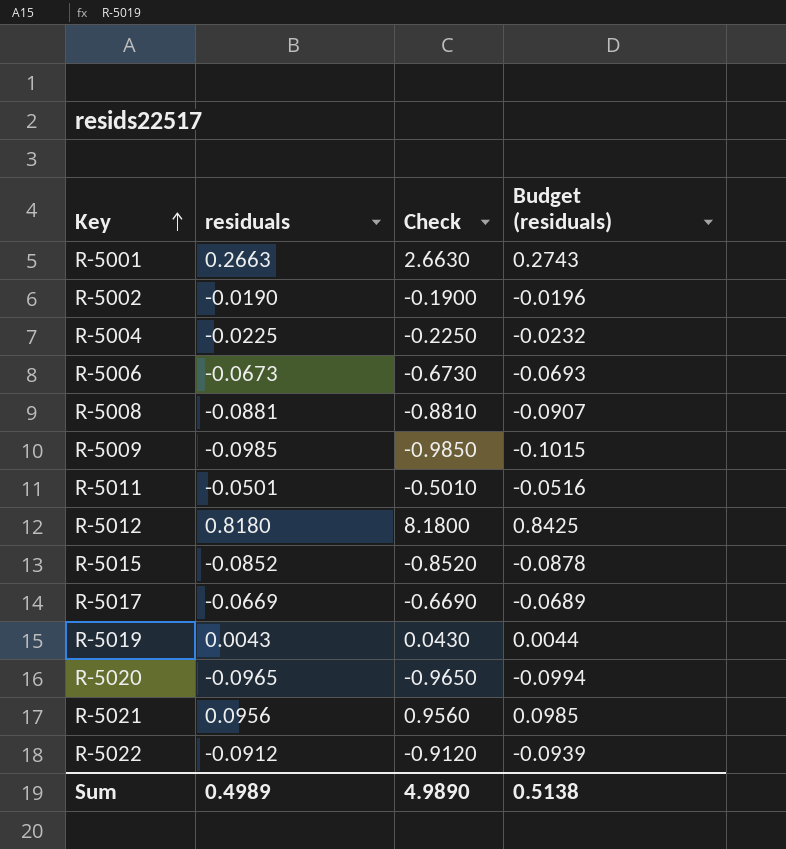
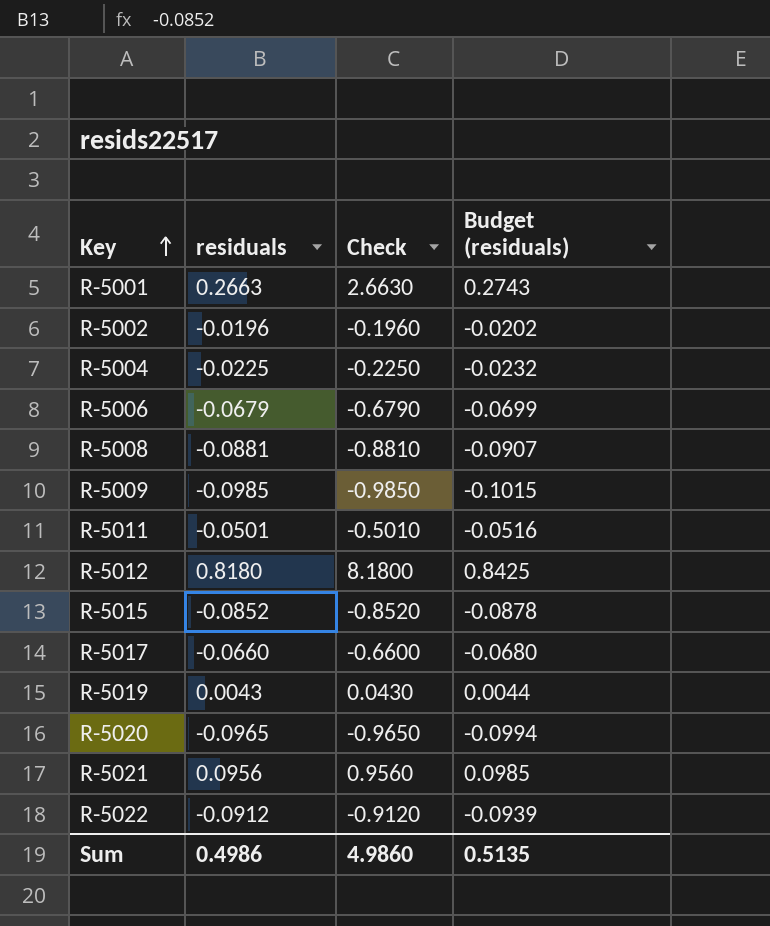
R-5002 | residuals: -0.0190 -> -0.0196
R-5002 | Check: -0.1900 -> -0.1960
R-5002 | Budget (residuals): -0.0196 -> -0.0202
R-5006 | residuals: -0.0673 -> -0.0679
R-5006 | Check: -0.6730 -> -0.6790
R-5006 | Budget (residuals): -0.0693 -> -0.0699
R-5017 | residuals: -0.0669 -> -0.0660
R-5017 | Check: -0.6690 -> -0.6600
R-5017 | Budget (residuals): -0.0689 -> -0.0680
Sum | residuals: 0.4989 -> 0.4986
Sum | Check: 4.9890 -> 4.9860
Sum | Budget (residuals): 0.5138 -> 0.5135

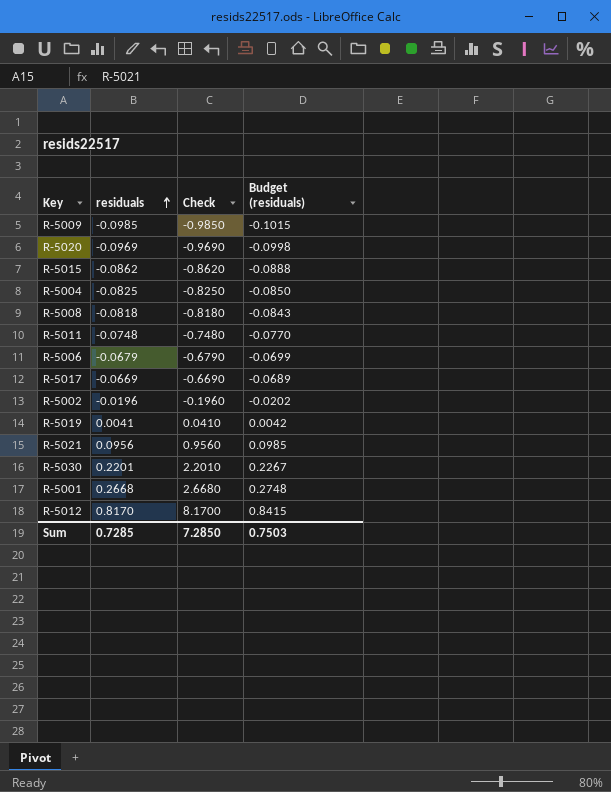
row order: Key ascending -> residuals ascending
row R-5022: -0.0912 | -0.9120 | -0.0939 -> none
R-5020 | residuals: -0.0965 -> -0.0969
R-5020 | Check: -0.9650 -> -0.9690
R-5020 | Budget (residuals): -0.0994 -> -0.0998
R-5015 | residuals: -0.0852 -> -0.0862
R-5015 | Check: -0.8520 -> -0.8620
R-5015 | Budget (residuals): -0.0878 -> -0.0888
R-5004 | residuals: -0.0225 -> -0.0825
R-5004 | Check: -0.2250 -> -0.8250
R-5004 | Budget (residuals): -0.0232 -> -0.0850
R-5008 | residuals: -0.0881 -> -0.0818
R-5008 | Check: -0.8810 -> -0.8180
R-5008 | Budget (residuals): -0.0907 -> -0.0843
R-5011 | residuals: -0.0501 -> -0.0748
R-5011 | Check: -0.5010 -> -0.7480
R-5011 | Budget (residuals): -0.0516 -> -0.0770
R-5017 | residuals: -0.0660 -> -0.0669
R-5017 | Check: -0.6600 -> -0.6690
R-5017 | Budget (residuals): -0.0680 -> -0.0689
R-5019 | residuals: 0.0043 -> 0.0041
R-5019 | Check: 0.0430 -> 0.0410
R-5019 | Budget (residuals): 0.0044 -> 0.0042
row R-5030: none -> 0.2201 | 2.2010 | 0.2267
R-5001 | residuals: 0.2663 -> 0.2668
R-5001 | Check: 2.6630 -> 2.6680
R-5001 | Budget (residuals): 0.2743 -> 0.2748
R-5012 | residuals: 0.8180 -> 0.8170
R-5012 | Check: 8.1800 -> 8.1700
R-5012 | Budget (residuals): 0.8425 -> 0.8415
Sum | residuals: 0.4986 -> 0.7285
Sum | Check: 4.9860 -> 7.2850
Sum | Budget (residuals): 0.5135 -> 0.7503

